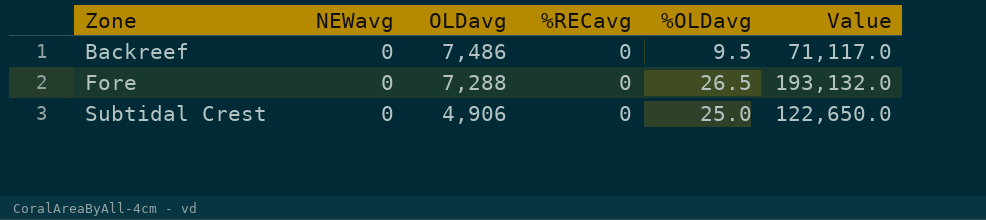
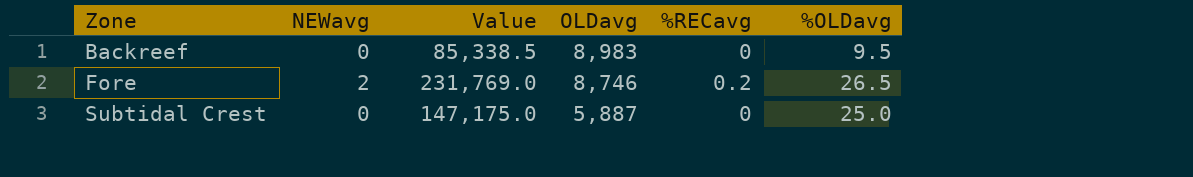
column Value | position: 6 -> 3
Backreef | Value: 71,117.0 -> 85,338.5
Backreef | OLDavg: 7,486 -> 8,983
Fore | NEWavg: 0 -> 2
Fore | Value: 193,132.0 -> 231,769.0
Fore | OLDavg: 7,288 -> 8,746
Fore | %RECavg: 0 -> 0.2
Subtidal Crest | Value: 122,650.0 -> 147,175.0
Subtidal Crest | OLDavg: 4,906 -> 5,887

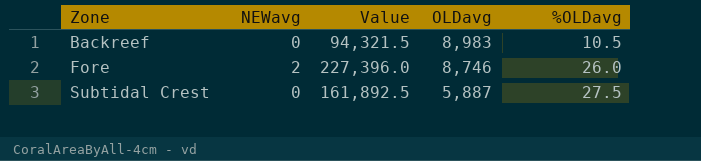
column %RECavg | position: 5 -> none
Backreef | Value: 85,338.5 -> 94,321.5
Backreef | %OLDavg: 9.5 -> 10.5
Fore | Value: 231,769.0 -> 227,396.0
Fore | %OLDavg: 26.5 -> 26.0
Subtidal Crest | Value: 147,175.0 -> 161,892.5
Subtidal Crest | %OLDavg: 25.0 -> 27.5

